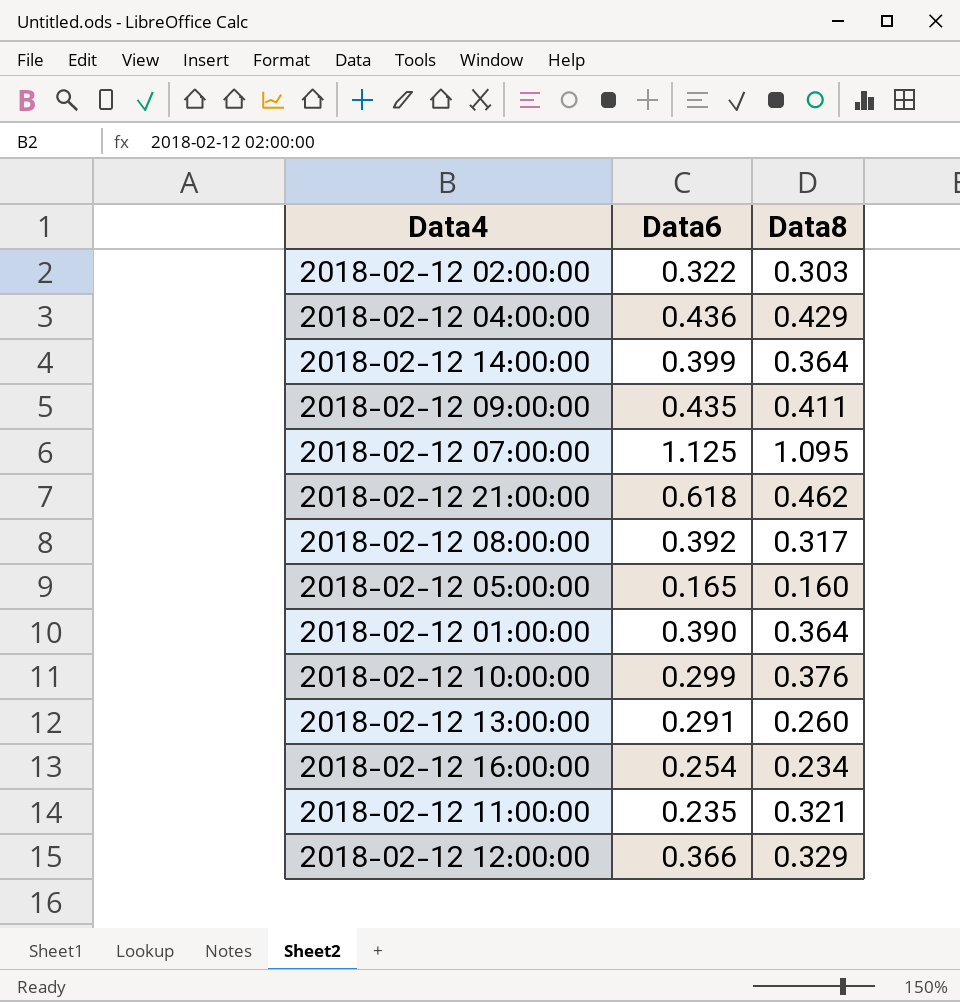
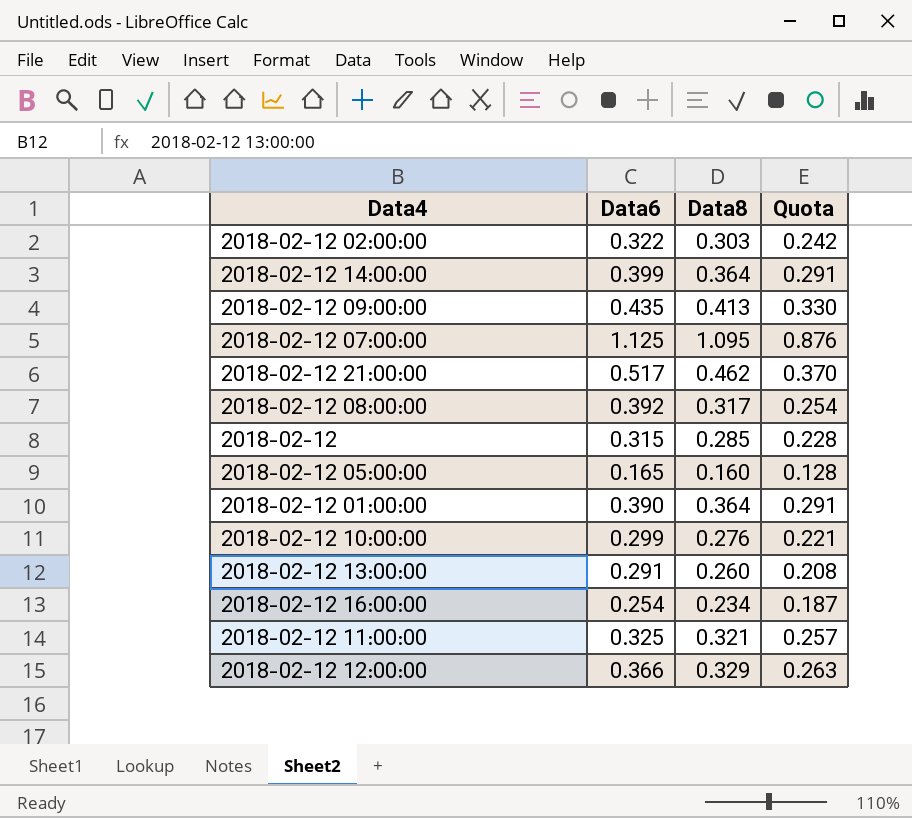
column Quota | formula: none -> [Data8] * 0.8
row 2018-02-12 04:00:00: 0.436 | 0.429 -> none
2018-02-12 09:00:00 | Data8: 0.411 -> 0.413
2018-02-12 21:00:00 | Data6: 0.618 -> 0.517
row 2018-02-12: none -> 0.315 | 0.285 | 0.228
2018-02-12 10:00:00 | Data8: 0.376 -> 0.276
2018-02-12 11:00:00 | Data6: 0.235 -> 0.325

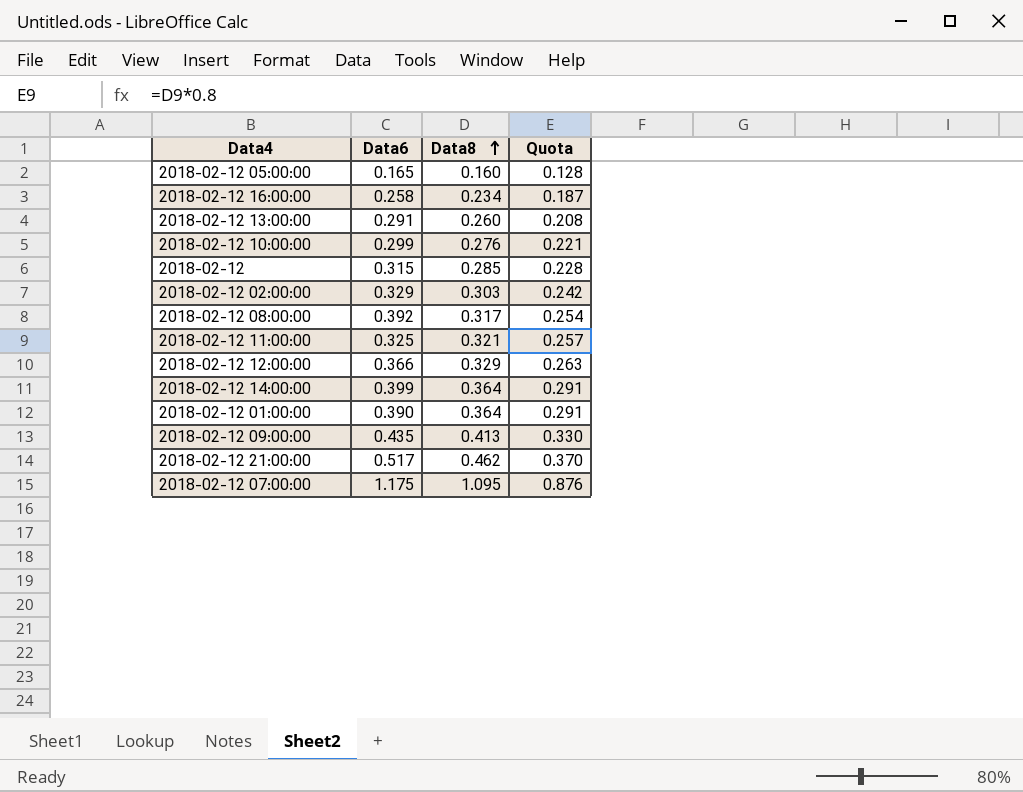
row order: none -> Data8 ascending
2018-02-12 16:00:00 | Data6: 0.254 -> 0.258
2018-02-12 02:00:00 | Data6: 0.322 -> 0.329
2018-02-12 07:00:00 | Data6: 1.125 -> 1.175

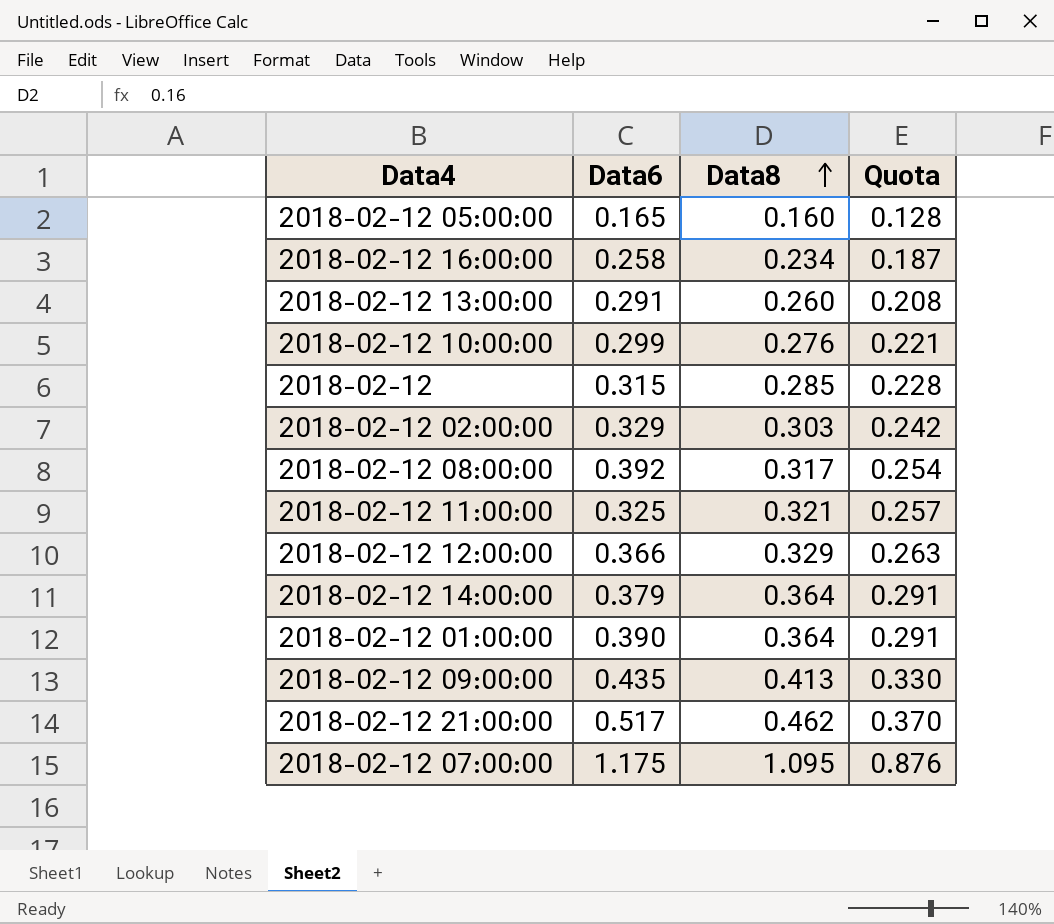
2018-02-12 14:00:00 | Data6: 0.399 -> 0.379

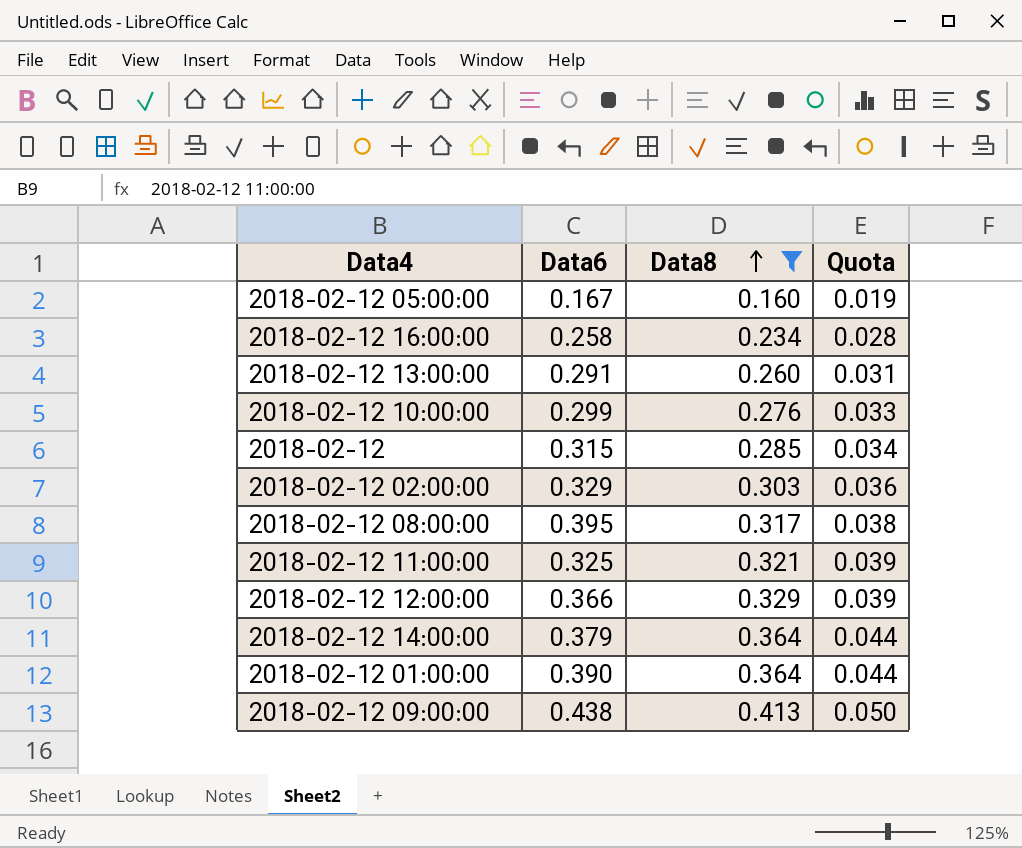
filter: none -> Data8 <= 0.413
column Quota | formula: [Data8] * 0.8 -> [Data8] * 0.12
2018-02-12 05:00:00 | Data6: 0.165 -> 0.167
2018-02-12 08:00:00 | Data6: 0.392 -> 0.395
2018-02-12 09:00:00 | Data6: 0.435 -> 0.438

